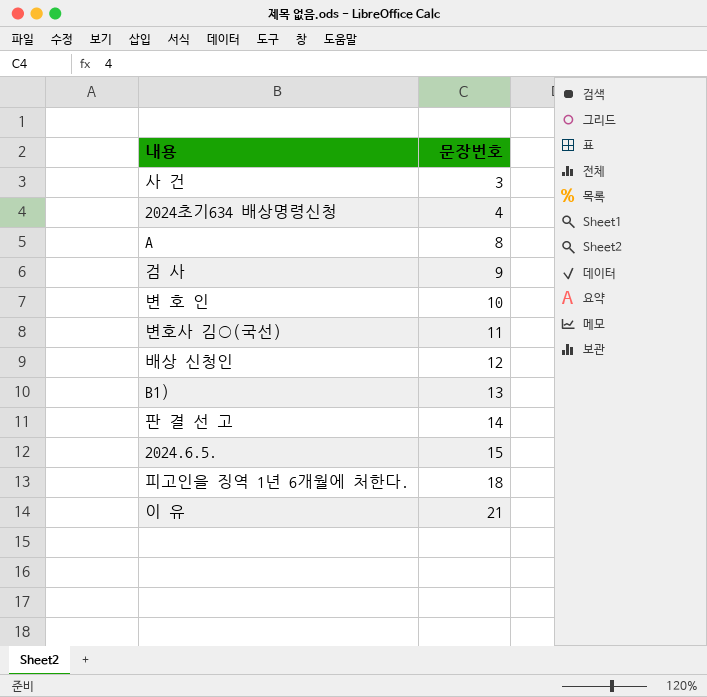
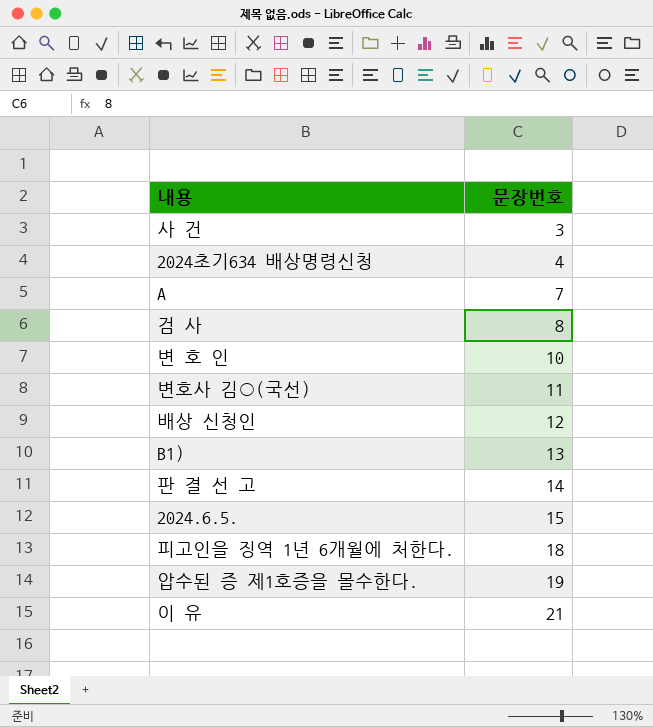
A | 문장번호: 8 -> 7
검 사 | 문장번호: 9 -> 8
row 압수된 증 제1호증을 몰수한다.: none -> 19

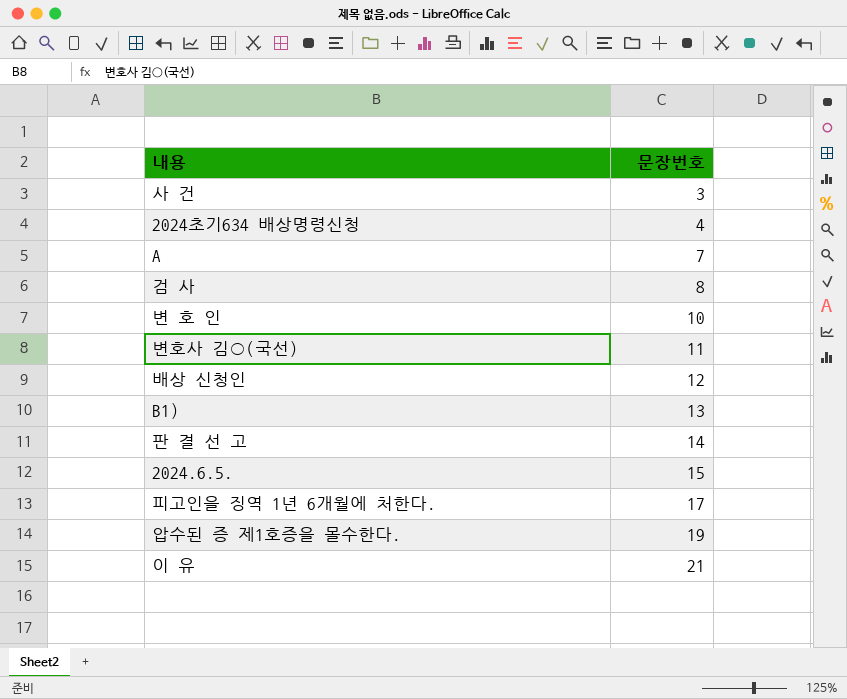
피고인을 징역 1년 6개월에 처한다. | 문장번호: 18 -> 17

